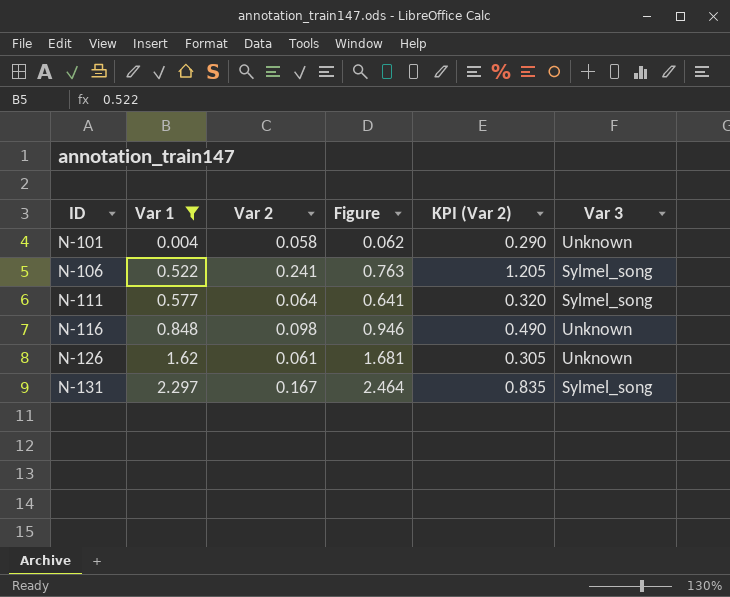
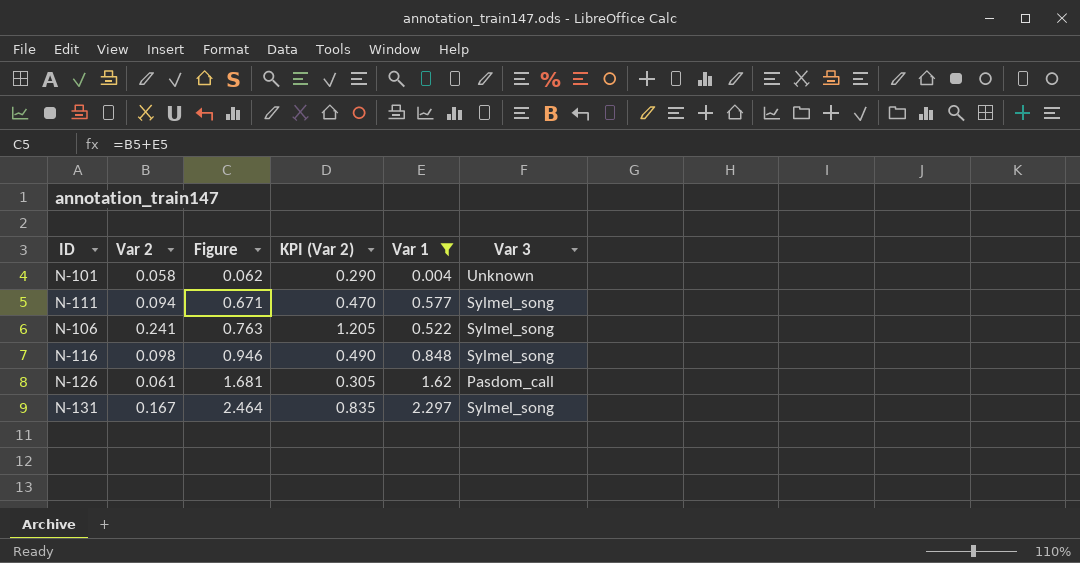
row order: ID ascending -> Figure ascending
column Var 1 | position: 2 -> 5
N-111 | Var 2: 0.064 -> 0.094
N-111 | Figure: 0.641 -> 0.671
N-111 | KPI (Var 2): 0.320 -> 0.470
N-116 | Var 3: Unknown -> Sylmel_song
N-126 | Var 3: Unknown -> Pasdom_call

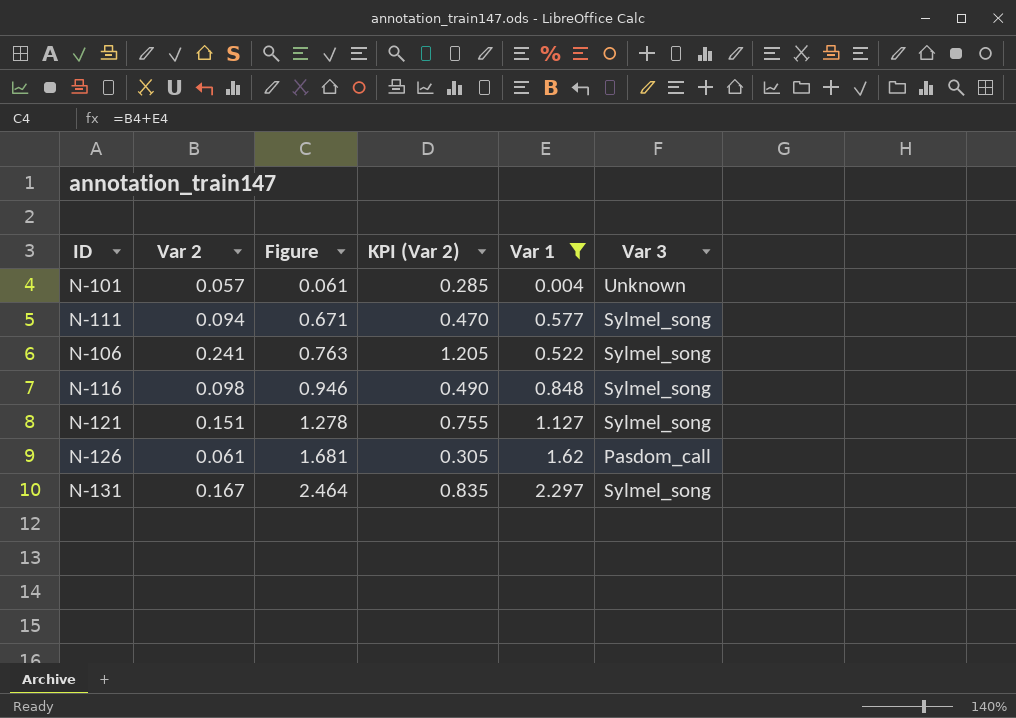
N-101 | Var 2: 0.058 -> 0.057
N-101 | Figure: 0.062 -> 0.061
N-101 | KPI (Var 2): 0.290 -> 0.285
row N-121: none -> 0.151 | 1.278 | 0.755 | 1.127 | Sylmel_song

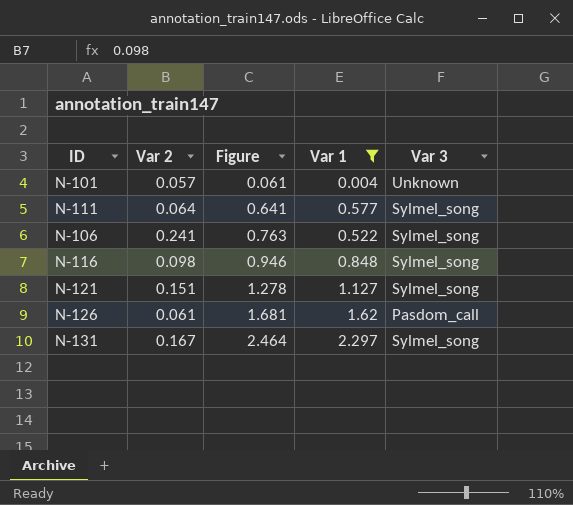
column KPI (Var 2) | formula: [Var 2] * 5 -> none
N-111 | Var 2: 0.094 -> 0.064
N-111 | Figure: 0.671 -> 0.641

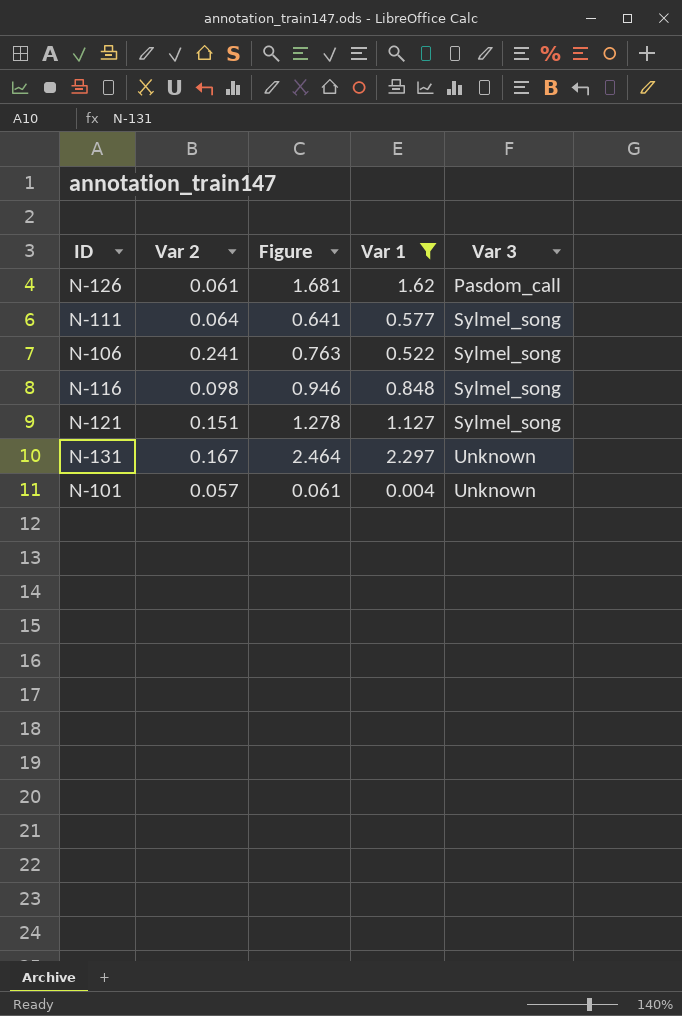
row order: Figure ascending -> Var 3 ascending
N-131 | Var 3: Sylmel_song -> Unknown

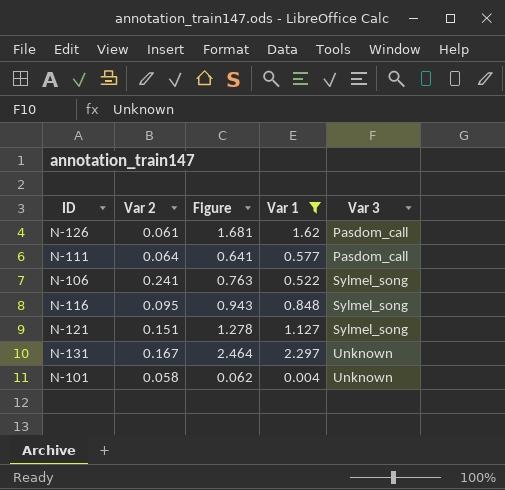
N-111 | Var 3: Sylmel_song -> Pasdom_call
N-116 | Var 2: 0.098 -> 0.095
N-116 | Figure: 0.946 -> 0.943
N-101 | Var 2: 0.057 -> 0.058
N-101 | Figure: 0.061 -> 0.062

